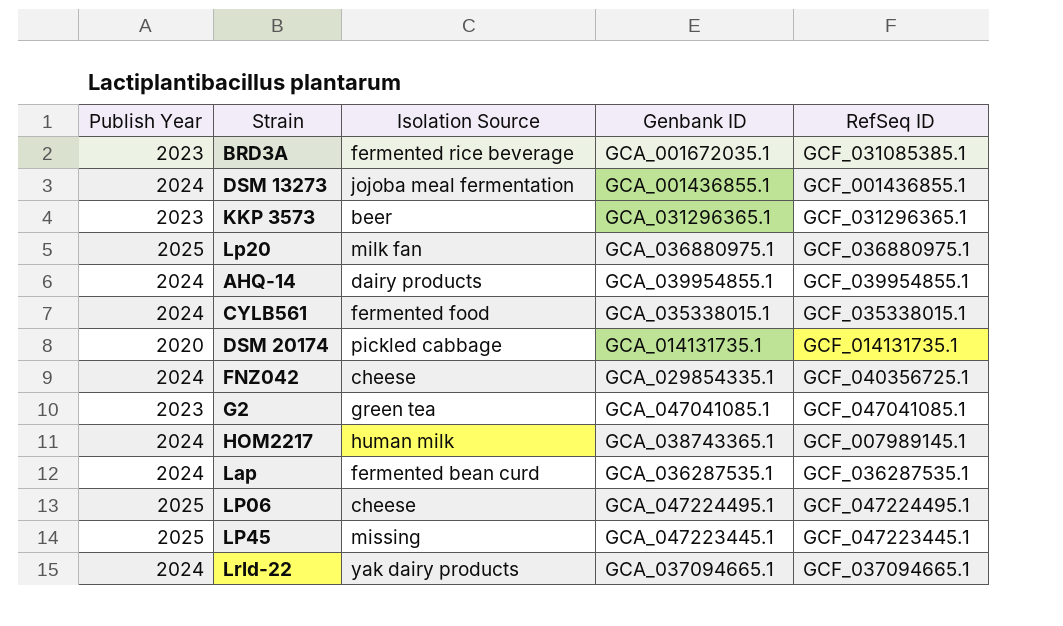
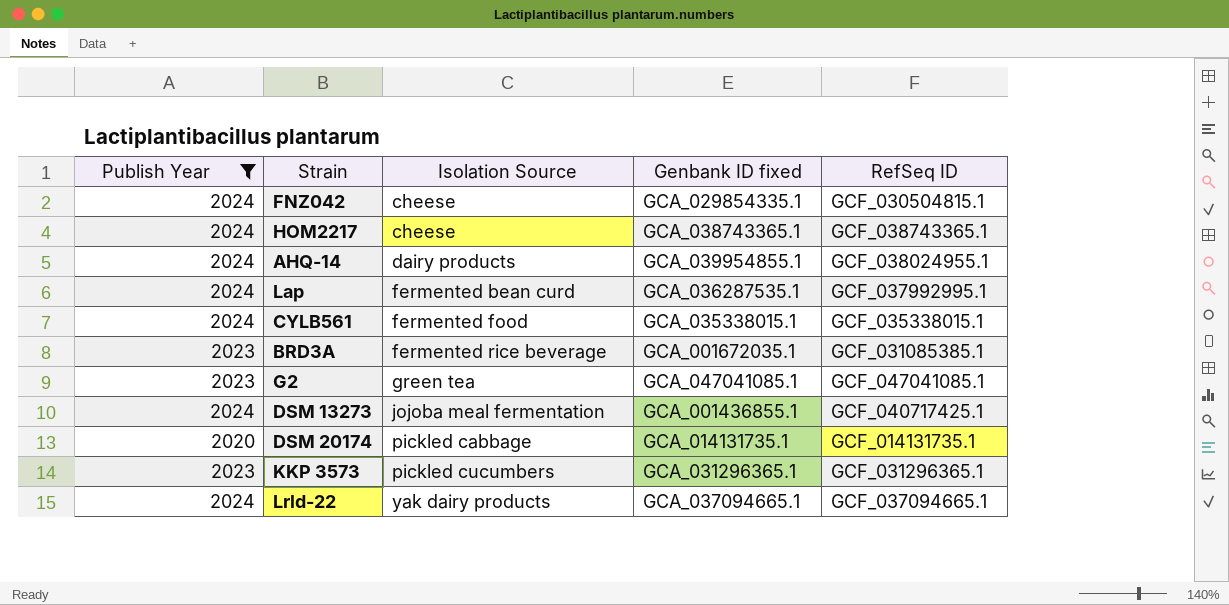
filter: none -> Publish Year != 2025
row order: none -> Isolation Source ascending
column name: Genbank ID -> Genbank ID fixed
FNZ042 | RefSeq ID: GCF_040356725.1 -> GCF_030504815.1
HOM2217 | Isolation Source: human milk -> cheese
HOM2217 | RefSeq ID: GCF_007989145.1 -> GCF_038743365.1
AHQ-14 | RefSeq ID: GCF_039954855.1 -> GCF_038024955.1
Lap | RefSeq ID: GCF_036287535.1 -> GCF_037992995.1
DSM 13273 | RefSeq ID: GCF_001436855.1 -> GCF_040717425.1
KKP 3573 | Isolation Source: beer -> pickled cucumbers

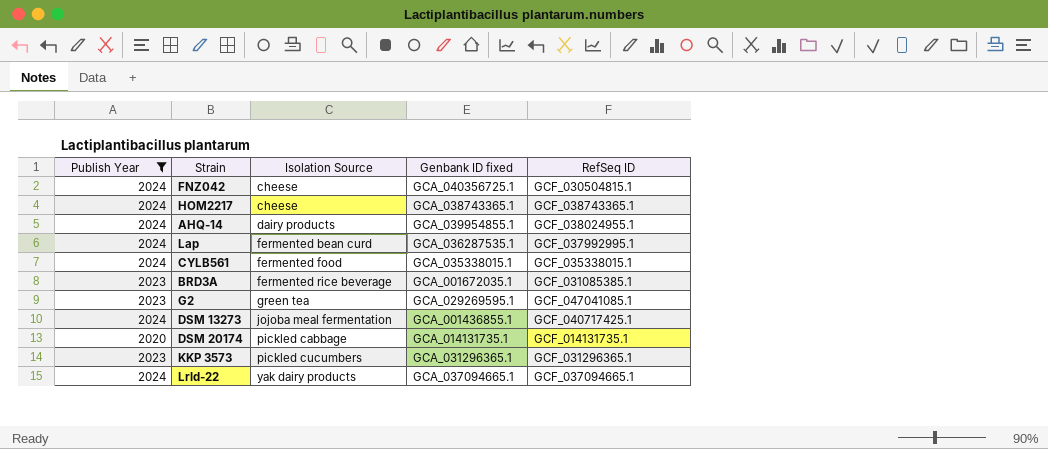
FNZ042 | Genbank ID fixed: GCA_029854335.1 -> GCA_040356725.1
G2 | Genbank ID fixed: GCA_047041085.1 -> GCA_029269595.1

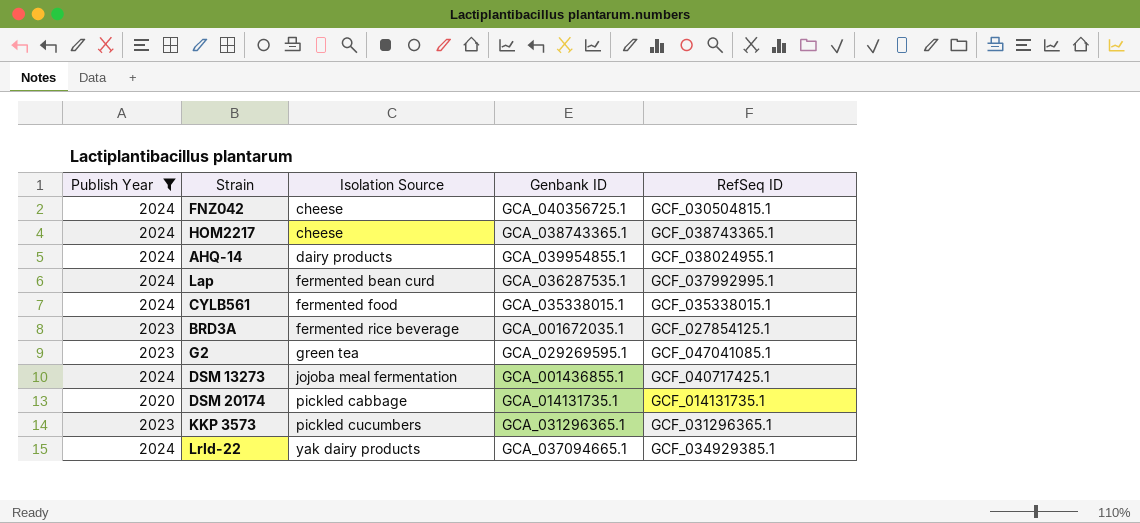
column name: Genbank ID fixed -> Genbank ID
BRD3A | RefSeq ID: GCF_031085385.1 -> GCF_027854125.1
Lrld-22 | RefSeq ID: GCF_037094665.1 -> GCF_034929385.1

